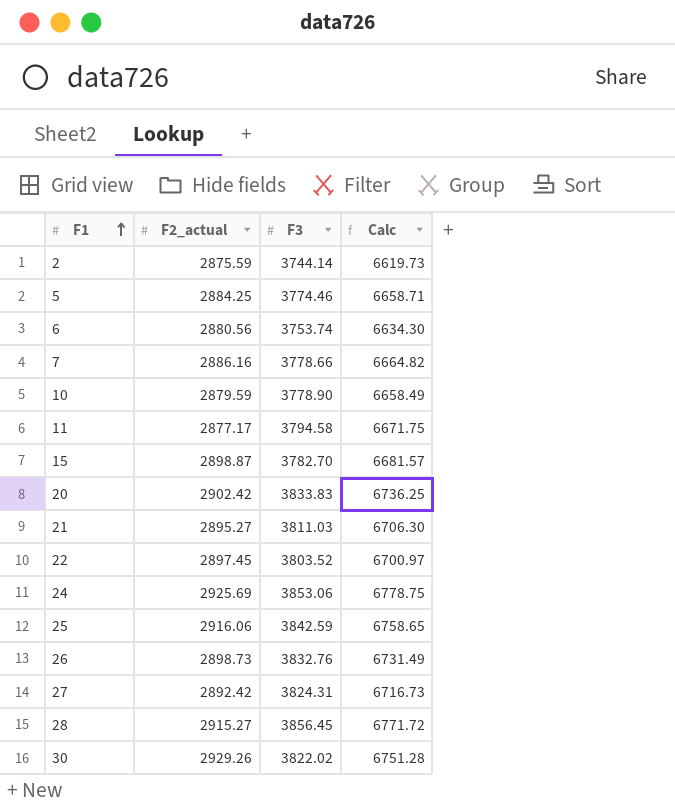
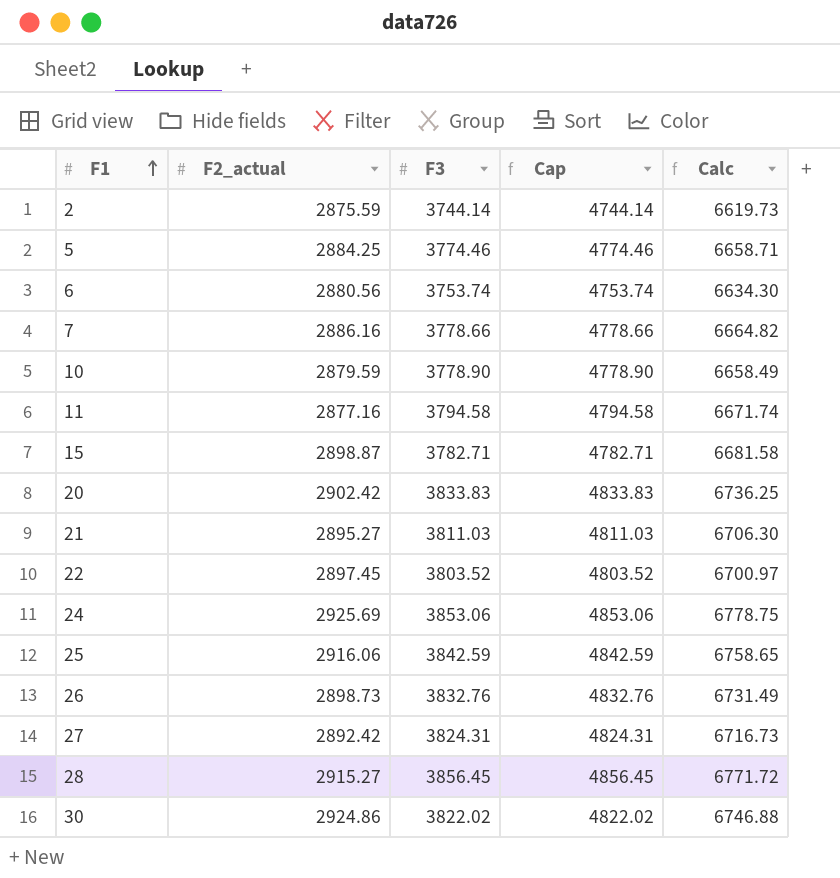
column Cap | formula: none -> [F3] + 1000
11 | F2_actual: 2877.17 -> 2877.16
11 | Calc: 6671.75 -> 6671.74
15 | F3: 3782.70 -> 3782.71
15 | Calc: 6681.57 -> 6681.58
30 | F2_actual: 2929.26 -> 2924.86
30 | Calc: 6751.28 -> 6746.88

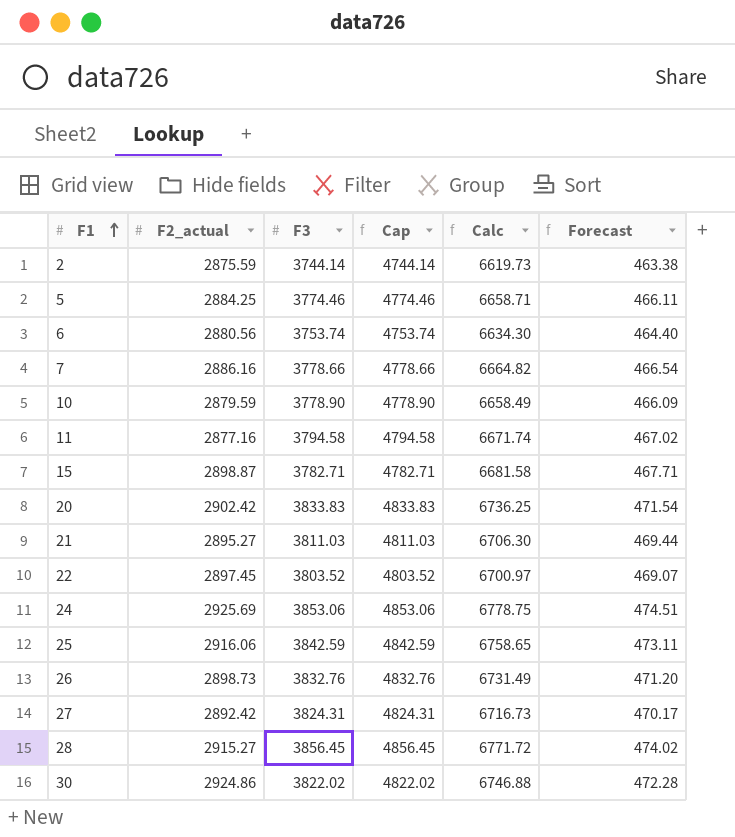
column Forecast | formula: none -> [Calc] * 0.07

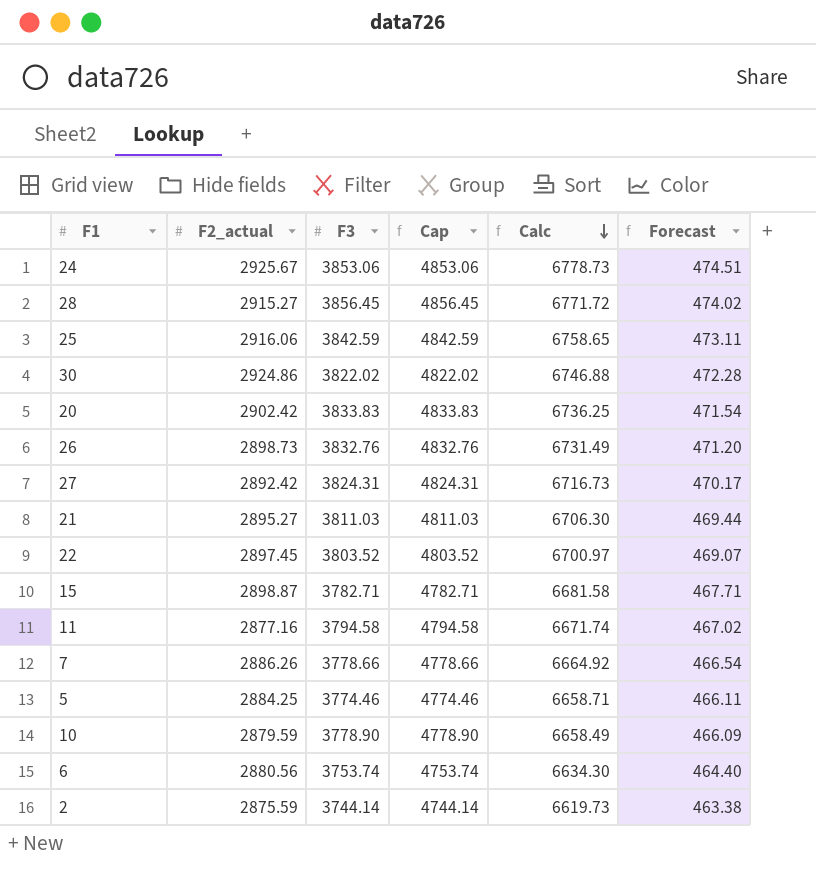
row order: F1 ascending -> Calc descending
24 | F2_actual: 2925.69 -> 2925.67
24 | Calc: 6778.75 -> 6778.73
7 | F2_actual: 2886.16 -> 2886.26
7 | Calc: 6664.82 -> 6664.92

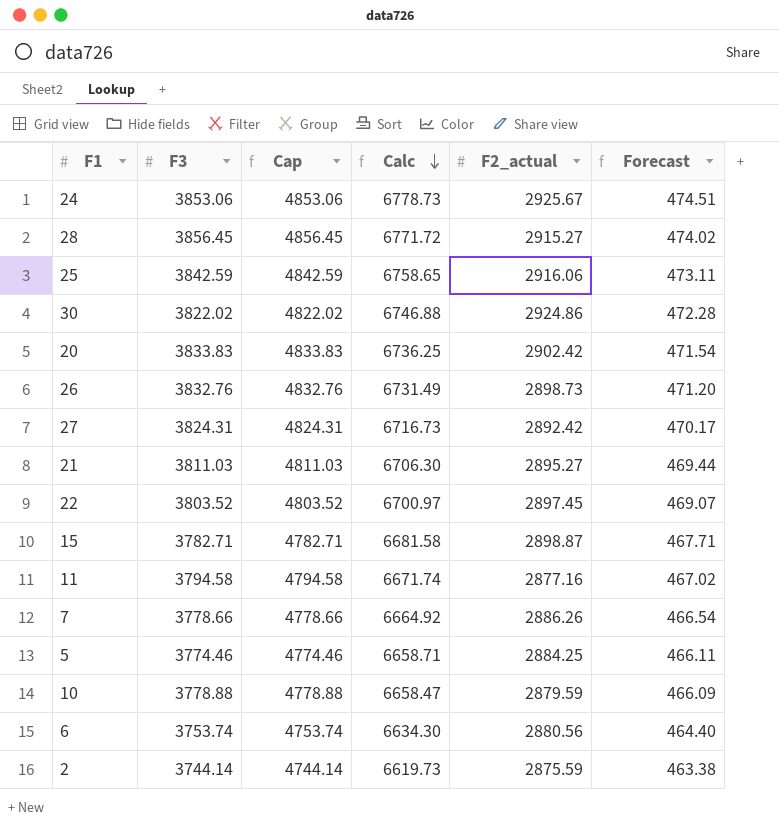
column F2_actual | position: 2 -> 5
10 | F3: 3778.90 -> 3778.88
10 | Cap: 4778.90 -> 4778.88
10 | Calc: 6658.49 -> 6658.47

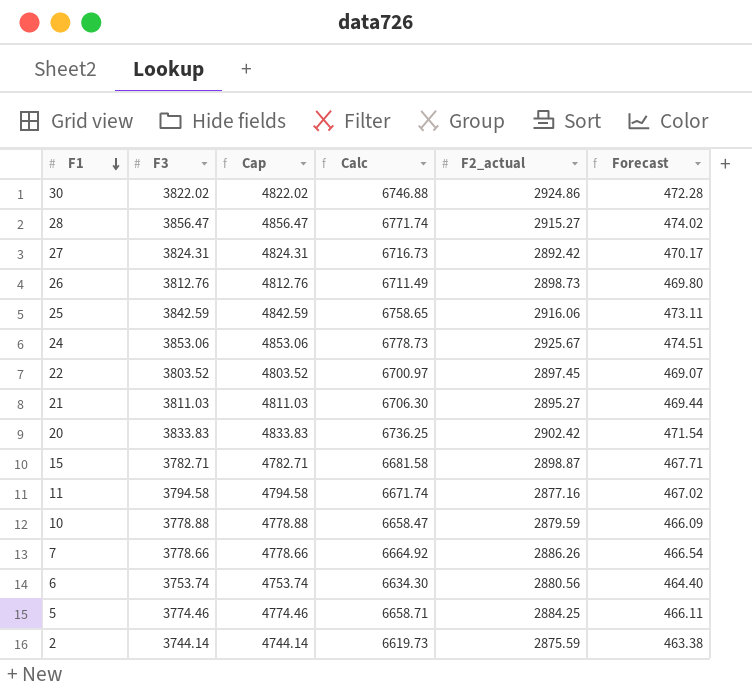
row order: Calc descending -> F1 descending
28 | F3: 3856.45 -> 3856.47
28 | Cap: 4856.45 -> 4856.47
28 | Calc: 6771.72 -> 6771.74
26 | F3: 3832.76 -> 3812.76
26 | Cap: 4832.76 -> 4812.76
26 | Calc: 6731.49 -> 6711.49
26 | Forecast: 471.20 -> 469.80

